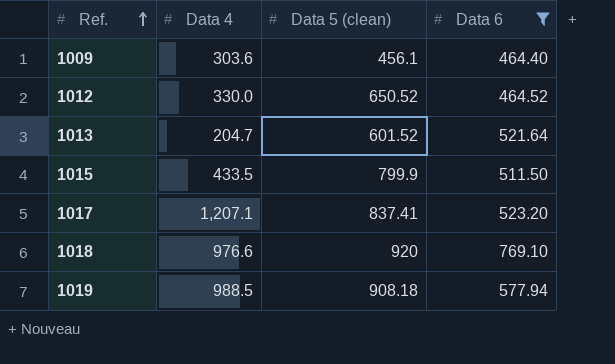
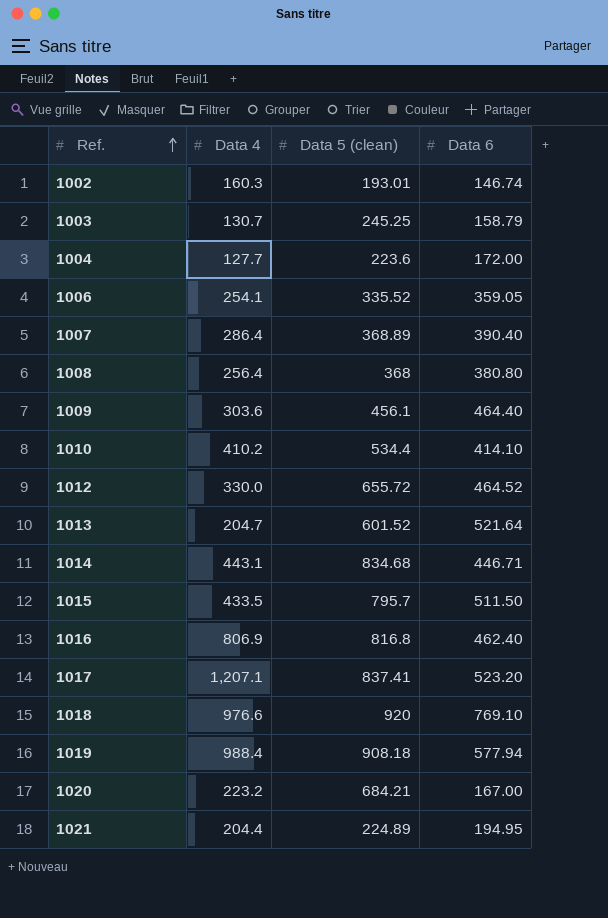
filter: Data 6 >= 464.40 -> none
1012 | Data 5 (clean): 650.52 -> 655.72
1015 | Data 5 (clean): 799.9 -> 795.7
1019 | Data 4: 988.5 -> 988.4

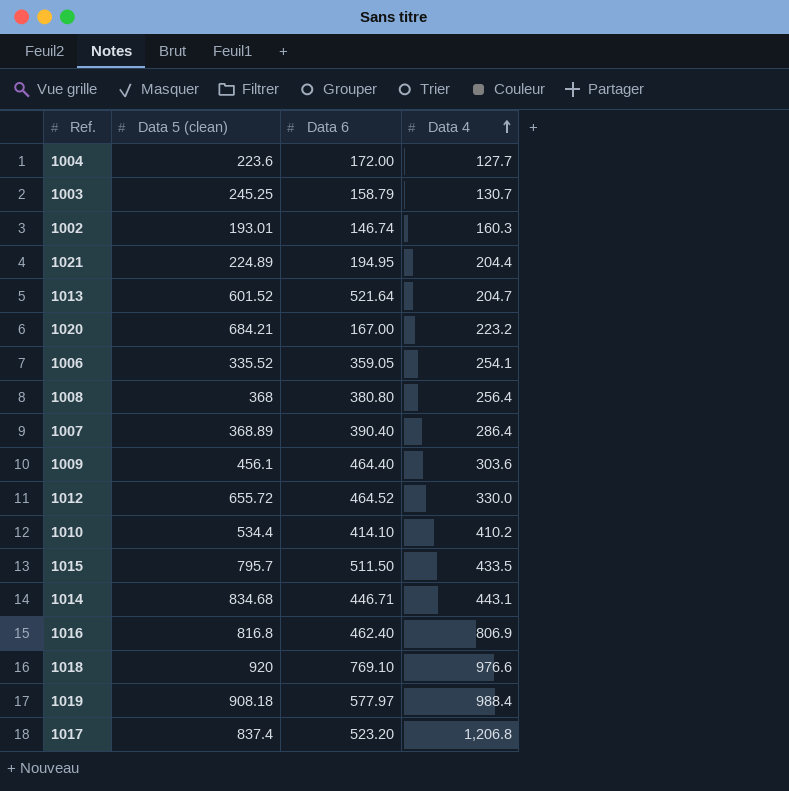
row order: Ref. ascending -> Data 4 ascending
column Data 4 | position: 2 -> 4
1019 | Data 6: 577.94 -> 577.97
1017 | Data 5 (clean): 837.41 -> 837.4
1017 | Data 4: 1,207.1 -> 1,206.8

